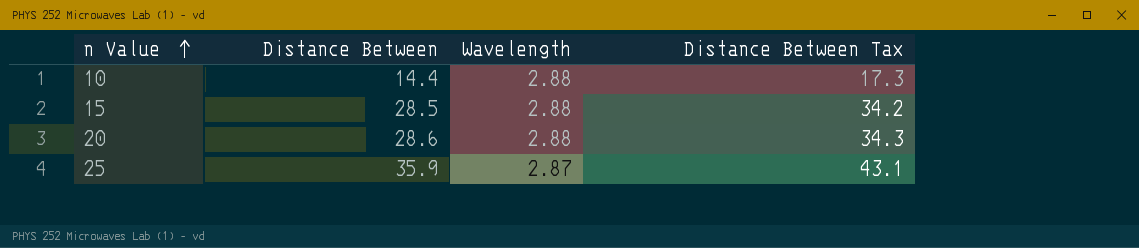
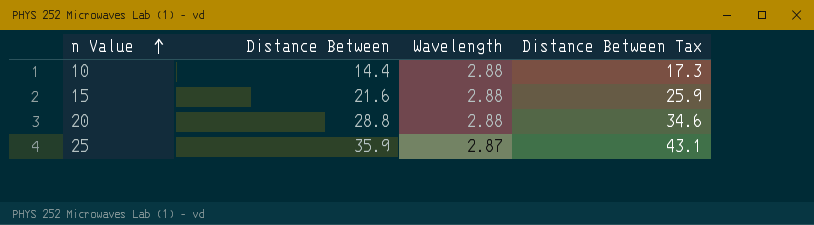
15 | Distance Between: 28.5 -> 21.6
15 | Distance Between Tax: 34.2 -> 25.9
20 | Distance Between: 28.6 -> 28.8
20 | Distance Between Tax: 34.3 -> 34.6

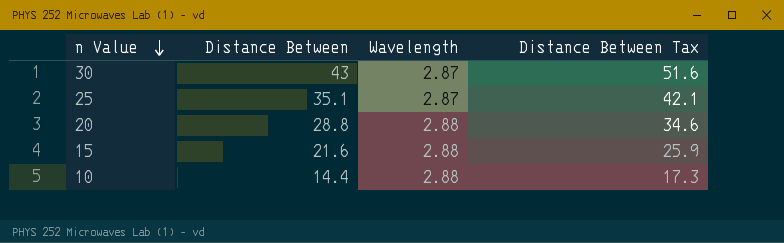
row order: n Value ascending -> n Value descending
row 30: none -> 43 | 2.87 | 51.6
25 | Distance Between: 35.9 -> 35.1
25 | Distance Between Tax: 43.1 -> 42.1

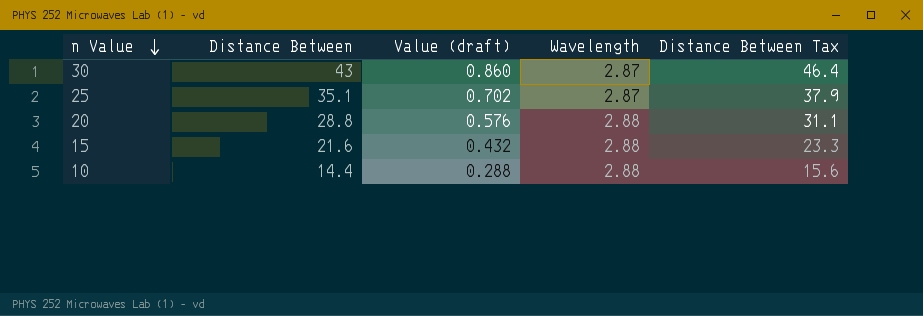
column Value (draft) | formula: none -> [Distance Between] * 0.02
column Distance Between Tax | formula: [Distance Between] * 1.2 -> [Distance Between] * 1.08

